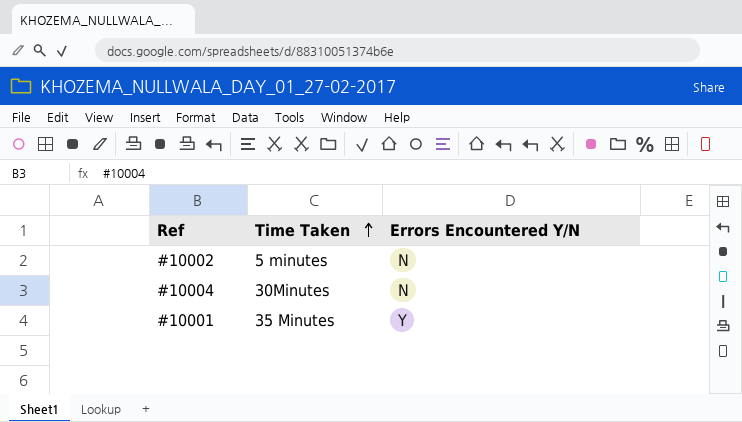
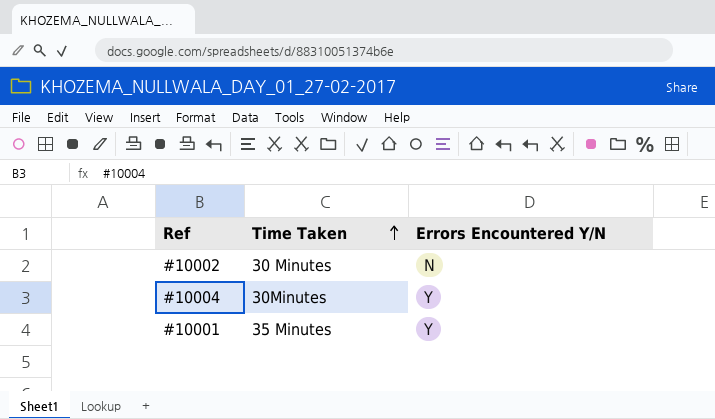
#10002 | Time Taken: 5 minutes -> 30 Minutes
#10004 | Errors Encountered Y/N: N -> Y

